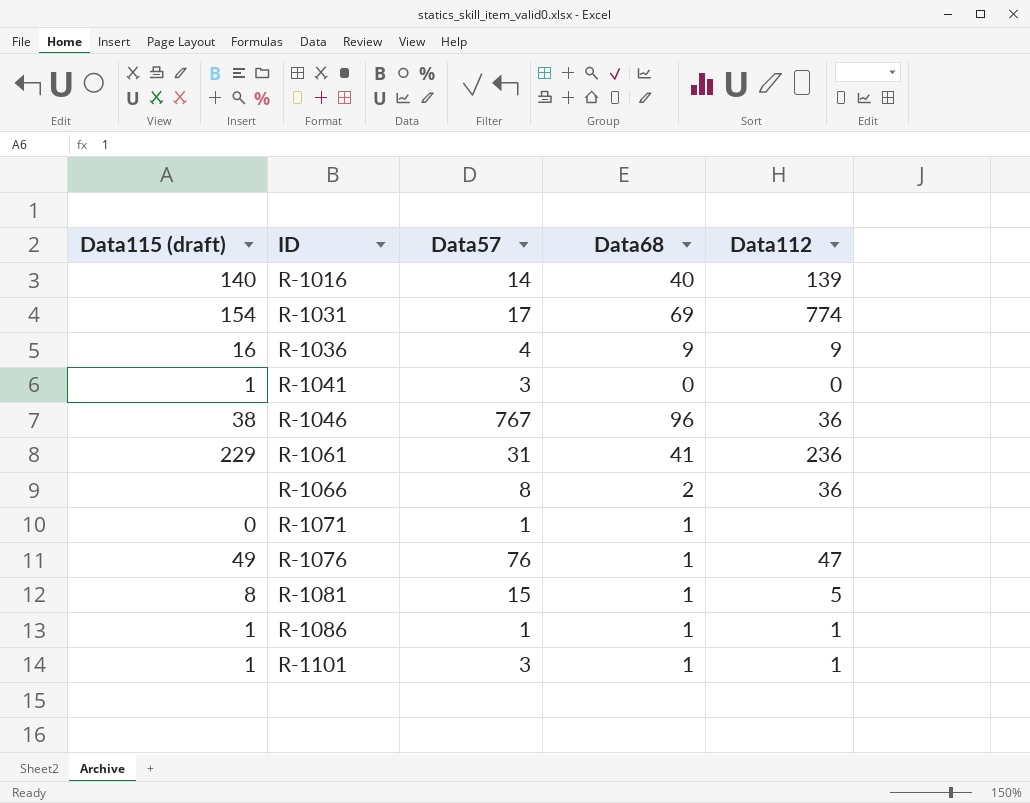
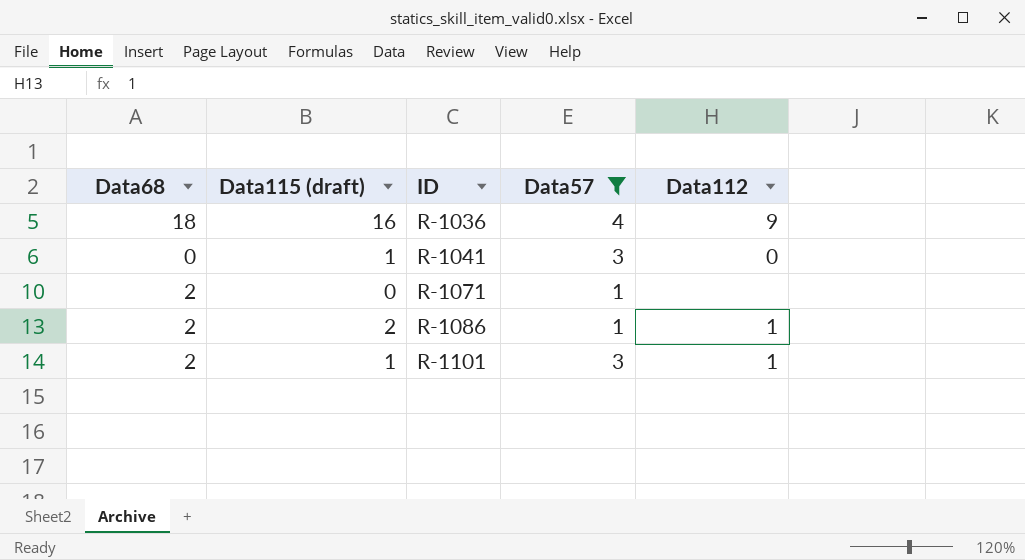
filter: none -> Data57 <= 4
column Data68 | position: 4 -> 1
R-1036 | Data68: 9 -> 18
R-1071 | Data68: 1 -> 2
R-1086 | Data68: 1 -> 2
R-1086 | Data115 (draft): 1 -> 2
R-1101 | Data68: 1 -> 2

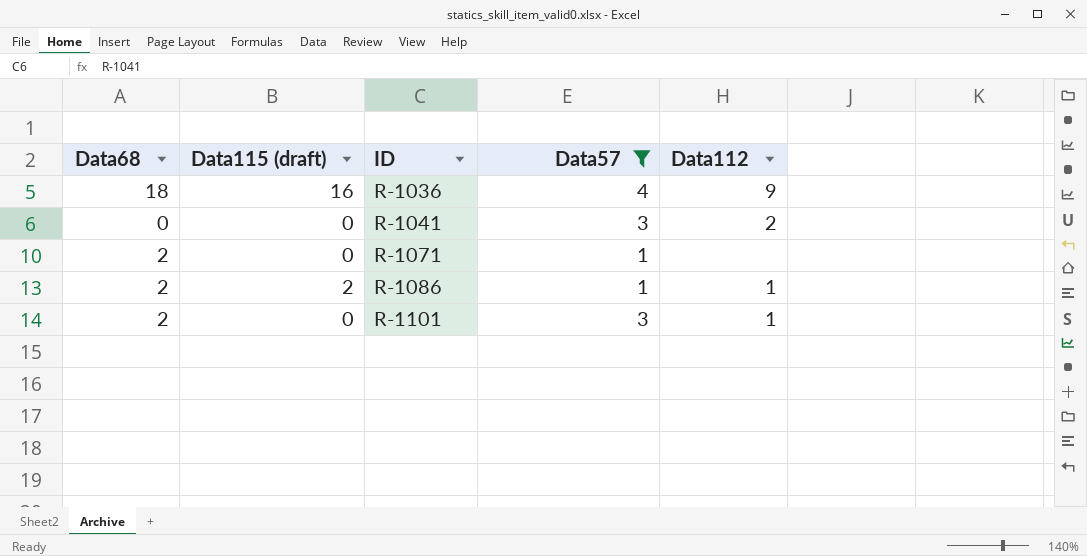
R-1041 | Data115 (draft): 1 -> 0
R-1041 | Data112: 0 -> 2
R-1101 | Data115 (draft): 1 -> 0

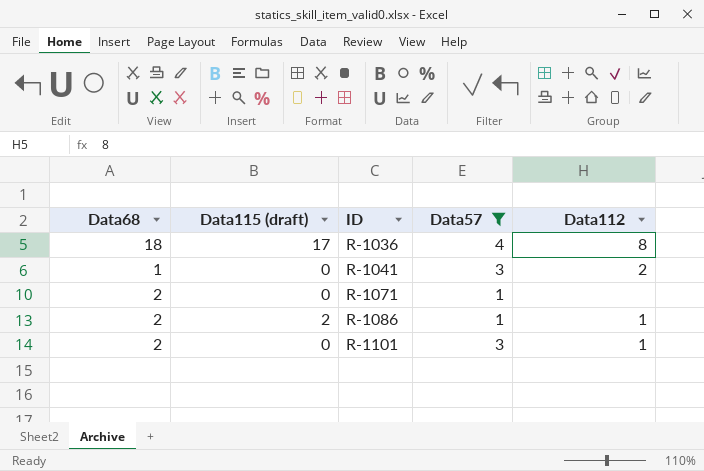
R-1036 | Data115 (draft): 16 -> 17
R-1036 | Data112: 9 -> 8
R-1041 | Data68: 0 -> 1

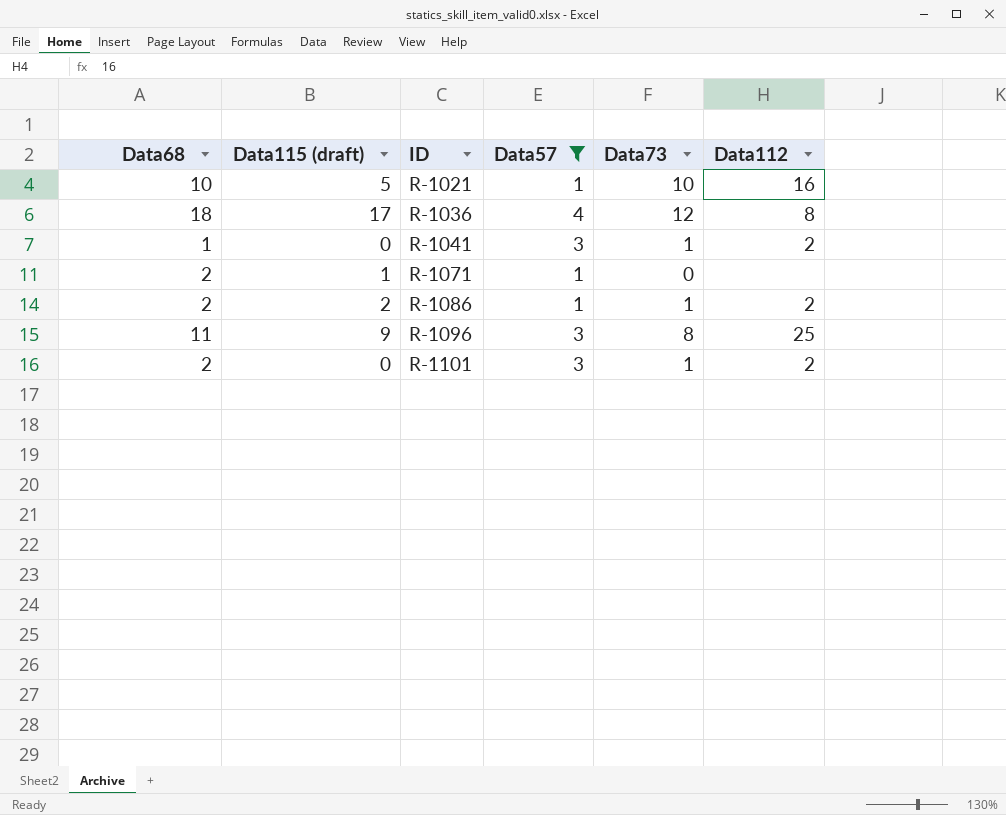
column Data73 | position: none -> 5
row R-1021: none -> 10 | 5 | 1 | 10 | 16
R-1071 | Data115 (draft): 0 -> 1
R-1086 | Data112: 1 -> 2
row R-1096: none -> 11 | 9 | 3 | 8 | 25
R-1101 | Data112: 1 -> 2

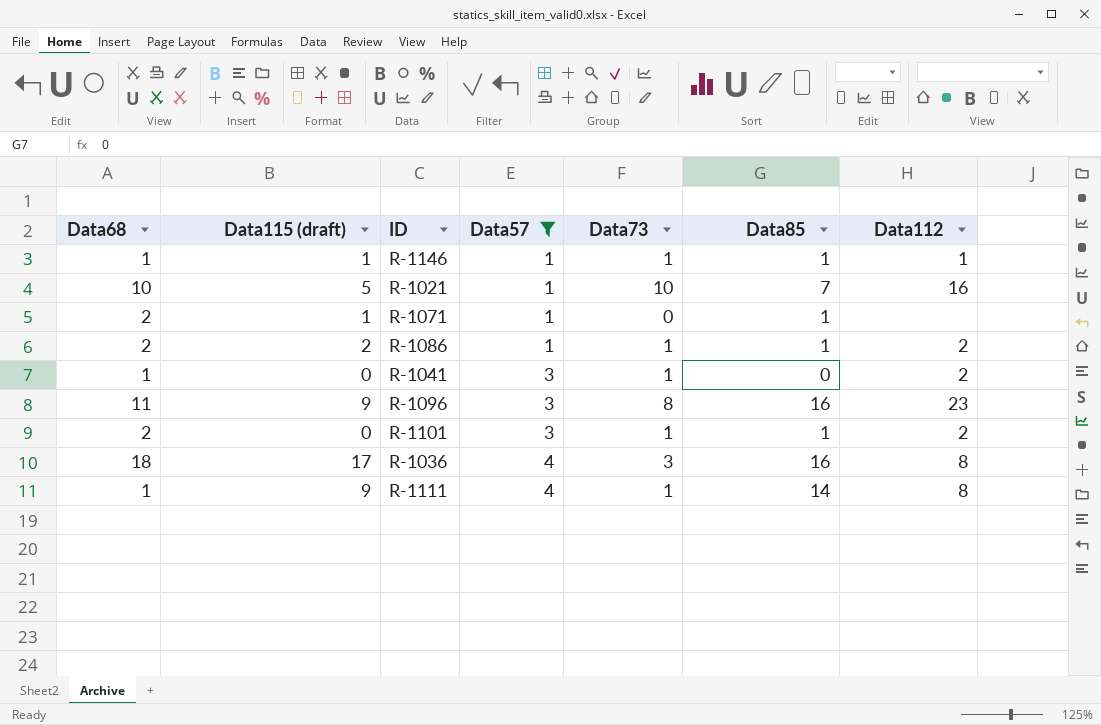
row order: ID ascending -> Data57 ascending
column Data85 | position: none -> 6
row R-1146: none -> 1 | 1 | 1 | 1 | 1 | 1
R-1096 | Data112: 25 -> 23
R-1036 | Data73: 12 -> 3
row R-1111: none -> 1 | 9 | 4 | 1 | 14 | 8

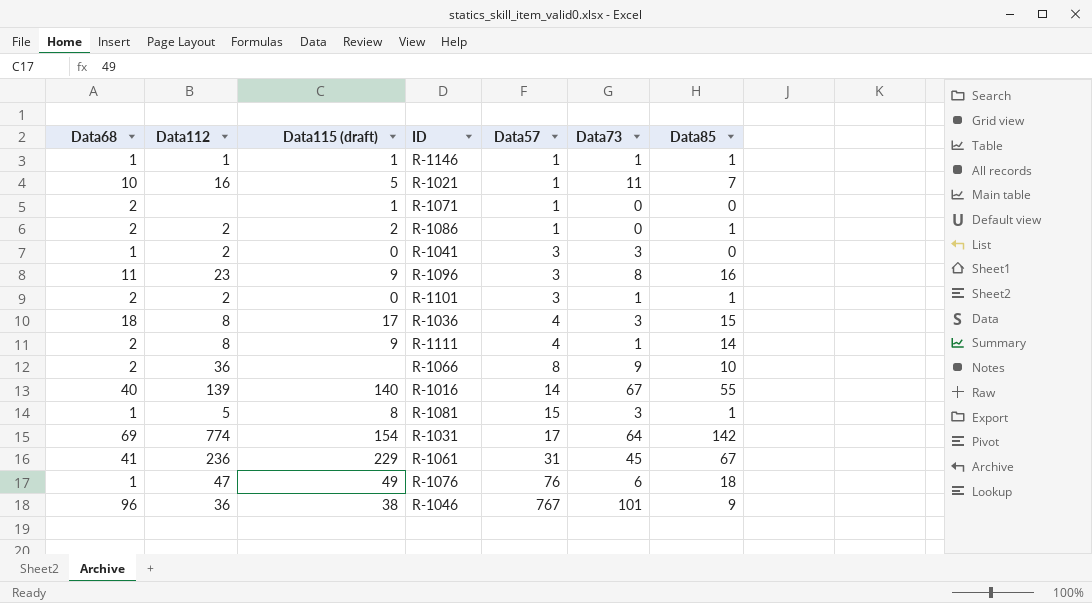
filter: Data57 <= 4 -> none
column Data112 | position: 7 -> 2
R-1021 | Data73: 10 -> 11
R-1071 | Data85: 1 -> 0
R-1086 | Data73: 1 -> 0
R-1041 | Data73: 1 -> 3
R-1036 | Data85: 16 -> 15
R-1111 | Data68: 1 -> 2

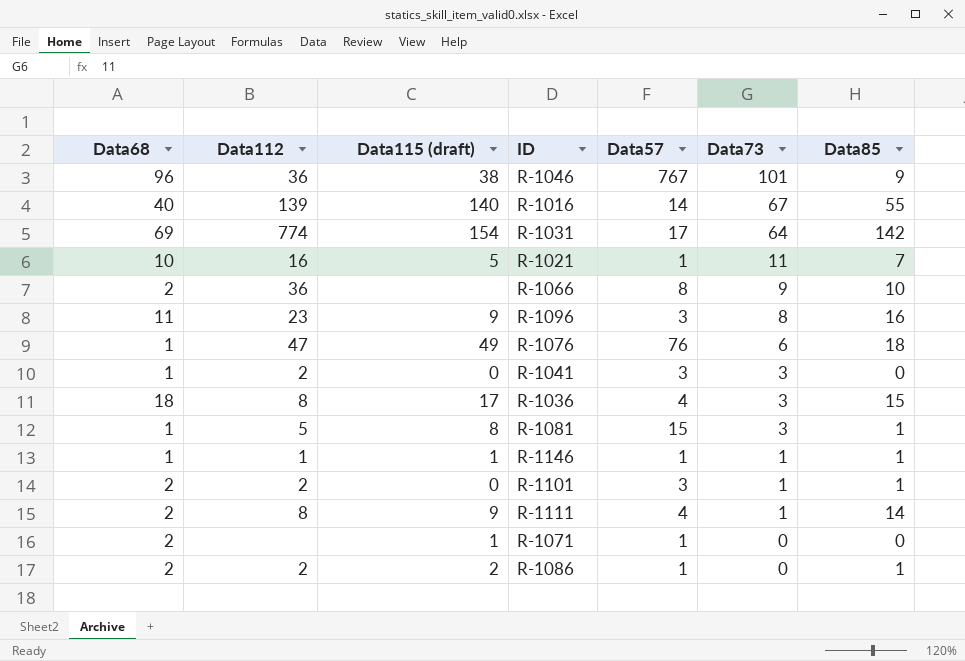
row order: Data57 ascending -> Data73 descending
row R-1061: 41 | 236 | 229 | 31 | 45 | 67 -> none

